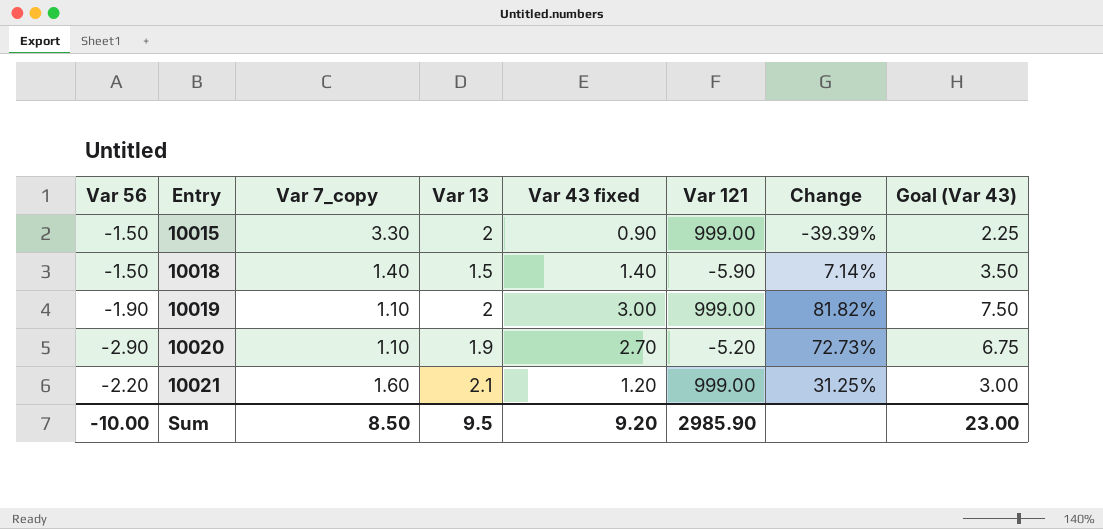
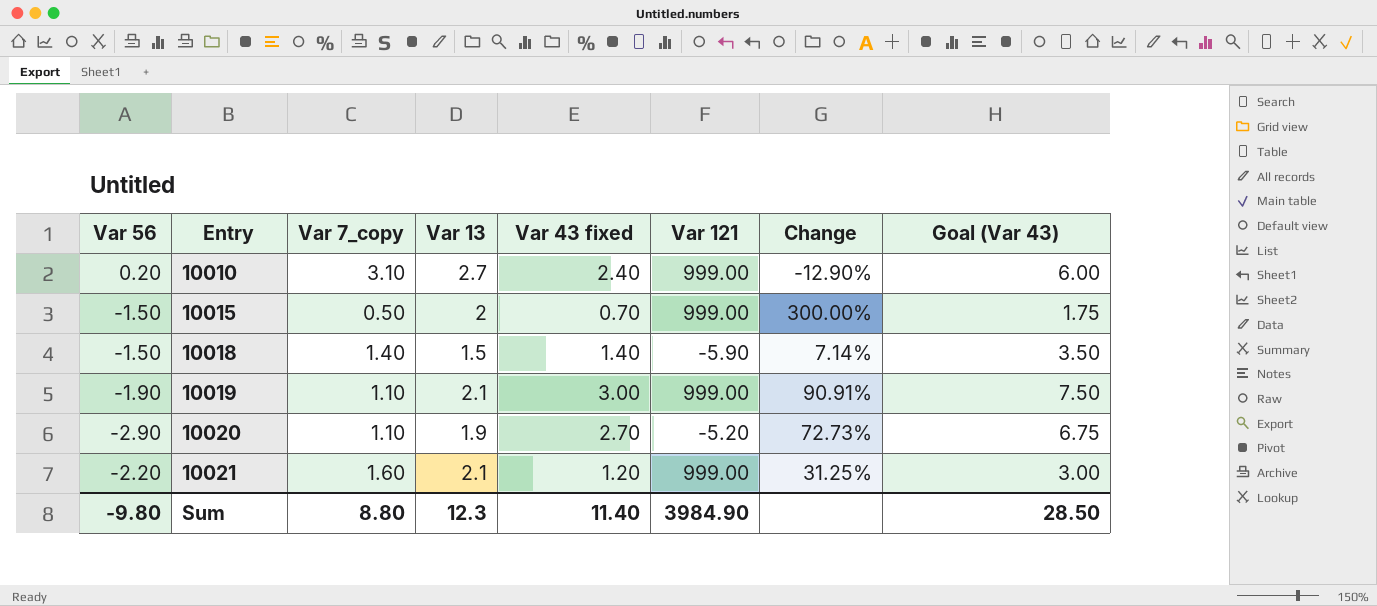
row 10010: none -> 0.20 | 3.10 | 2.7 | 2.40 | 999.00 | -12.90% | 6.00
10015 | Var 7_copy: 3.30 -> 0.50
10015 | Var 43 fixed: 0.90 -> 0.70
10015 | Change: -39.39% -> 300.00%
10015 | Goal (Var 43): 2.25 -> 1.75
10019 | Var 13: 2 -> 2.1
10019 | Change: 81.82% -> 90.91%
Sum | Var 56: -10.00 -> -9.80
Sum | Var 7_copy: 8.50 -> 8.80
Sum | Var 13: 9.5 -> 12.3
Sum | Var 43 fixed: 9.20 -> 11.40
Sum | Var 121: 2985.90 -> 3984.90
Sum | Goal (Var 43): 23.00 -> 28.50

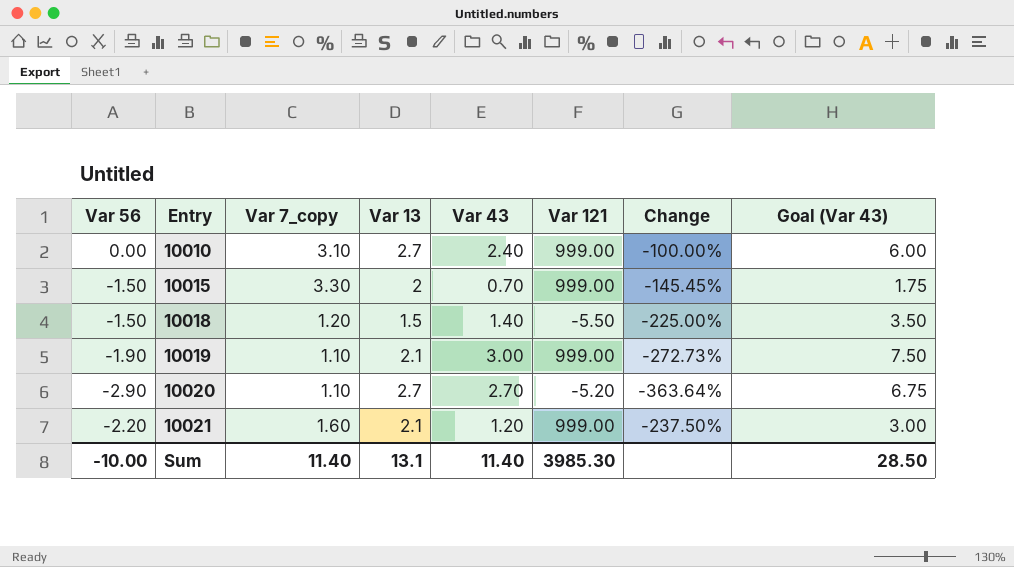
column name: Var 43 fixed -> Var 43
column Change | formula: ([Var 13] - [Var 7_copy]) / [Var 7_copy] -> ([Var 56] - [Var 7_copy]) / [Var 7_copy]
10010 | Var 56: 0.20 -> 0.00
10015 | Var 7_copy: 0.50 -> 3.30
10018 | Var 7_copy: 1.40 -> 1.20
10018 | Var 121: -5.90 -> -5.50
10020 | Var 13: 1.9 -> 2.7
Sum | Var 56: -9.80 -> -10.00
Sum | Var 7_copy: 8.80 -> 11.40
Sum | Var 13: 12.3 -> 13.1
Sum | Var 121: 3984.90 -> 3985.30

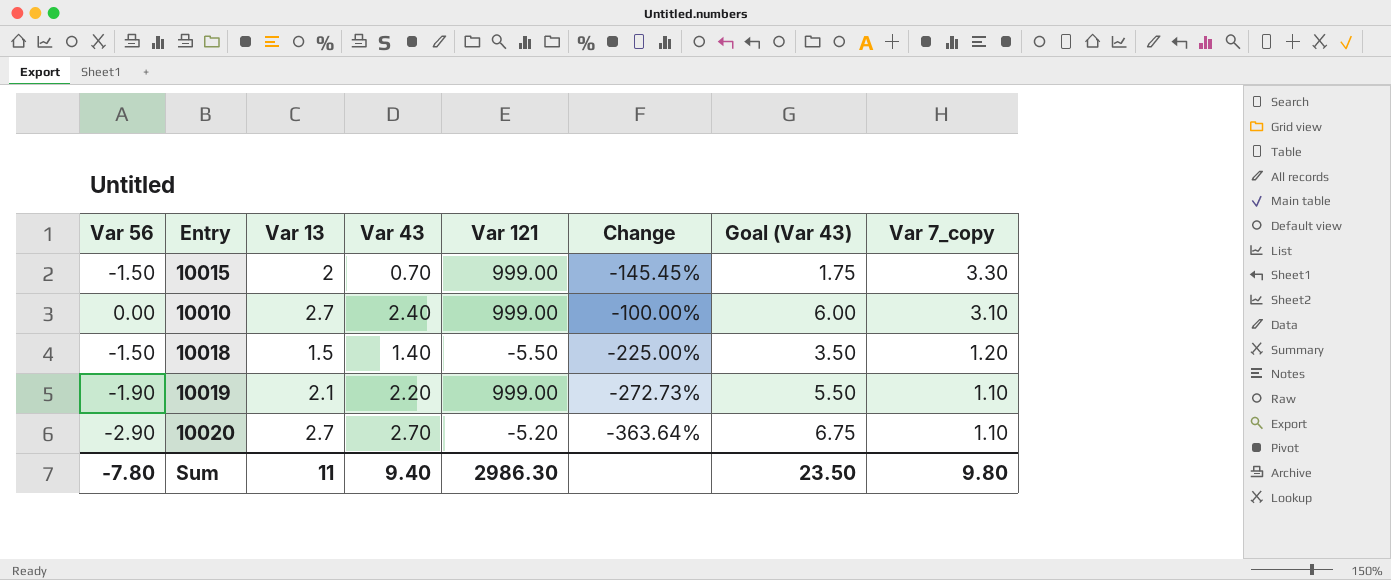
row order: Entry ascending -> Var 7_copy descending
column Var 7_copy | position: 3 -> 8
row 10021: -2.20 | 1.60 | 2.1 | 1.20 | 999.00 | -237.50% | 3.00 -> none
10019 | Var 43: 3.00 -> 2.20
10019 | Goal (Var 43): 7.50 -> 5.50
Sum | Var 56: -10.00 -> -7.80
Sum | Var 13: 13.1 -> 11
Sum | Var 43: 11.40 -> 9.40
Sum | Var 121: 3985.30 -> 2986.30
Sum | Goal (Var 43): 28.50 -> 23.50
Sum | Var 7_copy: 11.40 -> 9.80

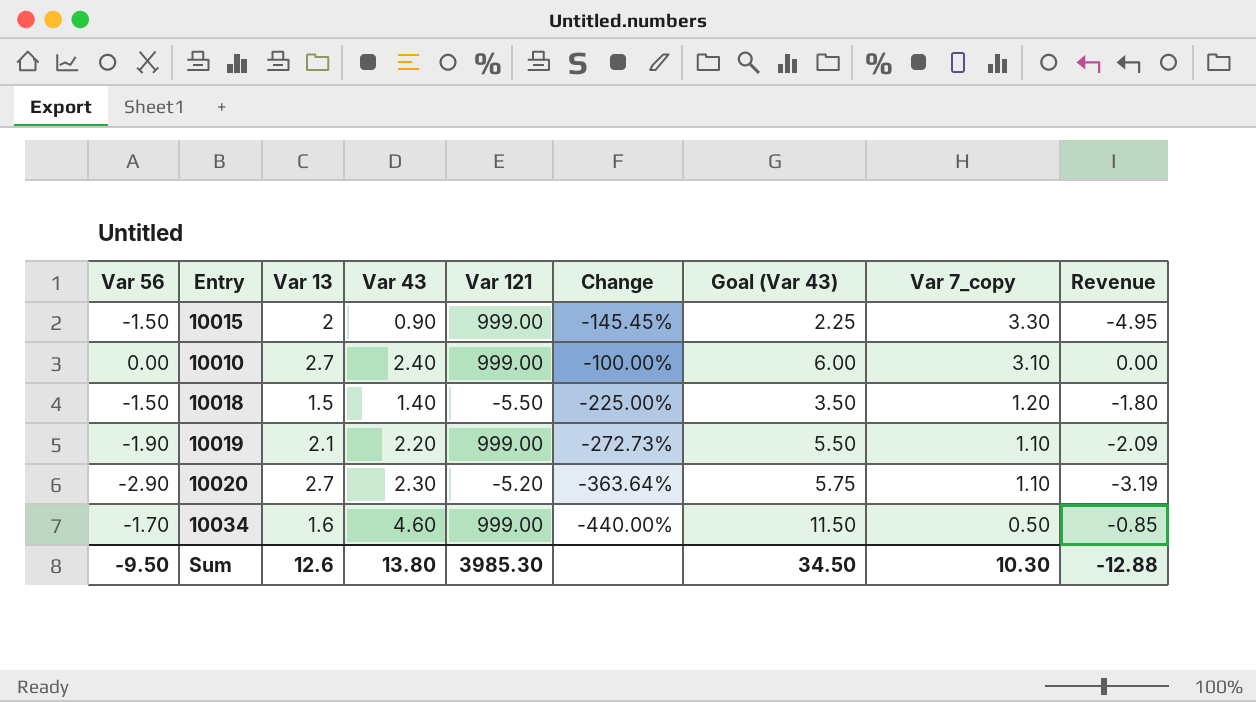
column Revenue | formula: none -> [Var 56] * [Var 7_copy]
10015 | Var 43: 0.70 -> 0.90
10015 | Goal (Var 43): 1.75 -> 2.25
10020 | Var 43: 2.70 -> 2.30
10020 | Goal (Var 43): 6.75 -> 5.75
row 10034: none -> -1.70 | 1.6 | 4.60 | 999.00 | -440.00% | 11.50 | 0.50 | -0.85
Sum | Var 56: -7.80 -> -9.50
Sum | Var 13: 11 -> 12.6
Sum | Var 43: 9.40 -> 13.80
Sum | Var 121: 2986.30 -> 3985.30
Sum | Goal (Var 43): 23.50 -> 34.50
Sum | Var 7_copy: 9.80 -> 10.30

